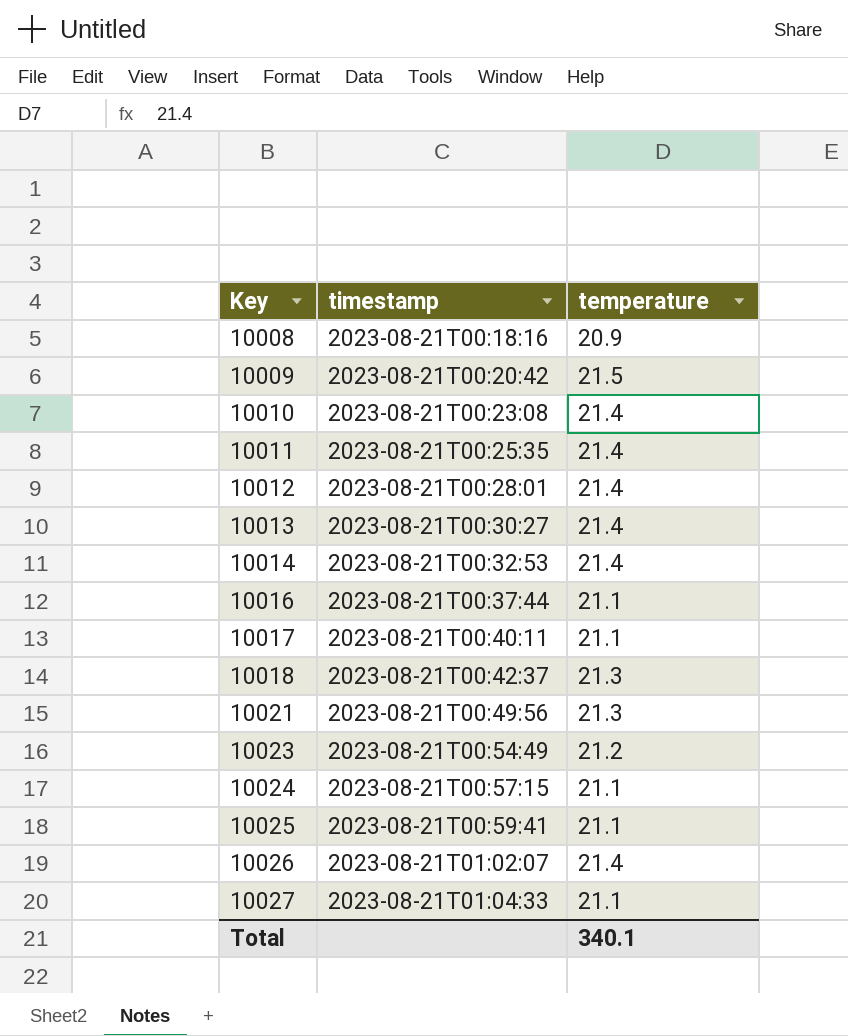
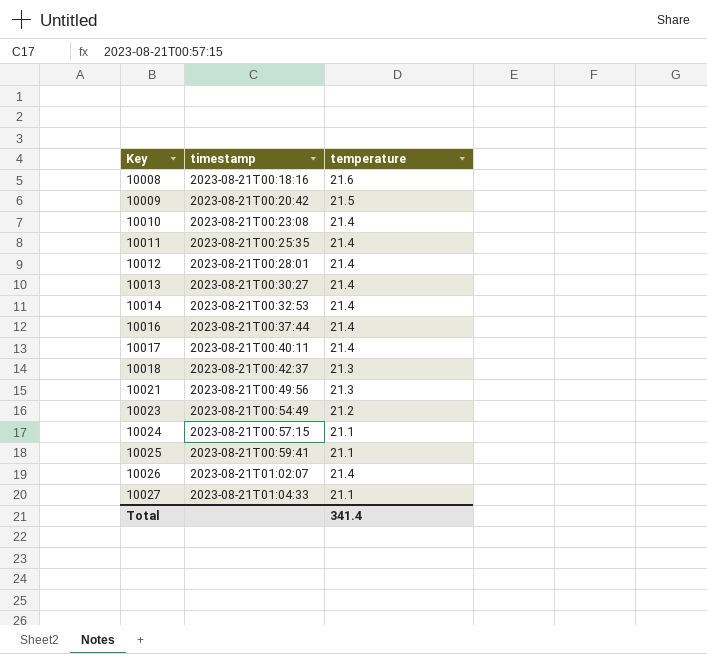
10008 | temperature: 20.9 -> 21.6
10016 | temperature: 21.1 -> 21.4
10017 | temperature: 21.1 -> 21.4
Total | temperature: 340.1 -> 341.4

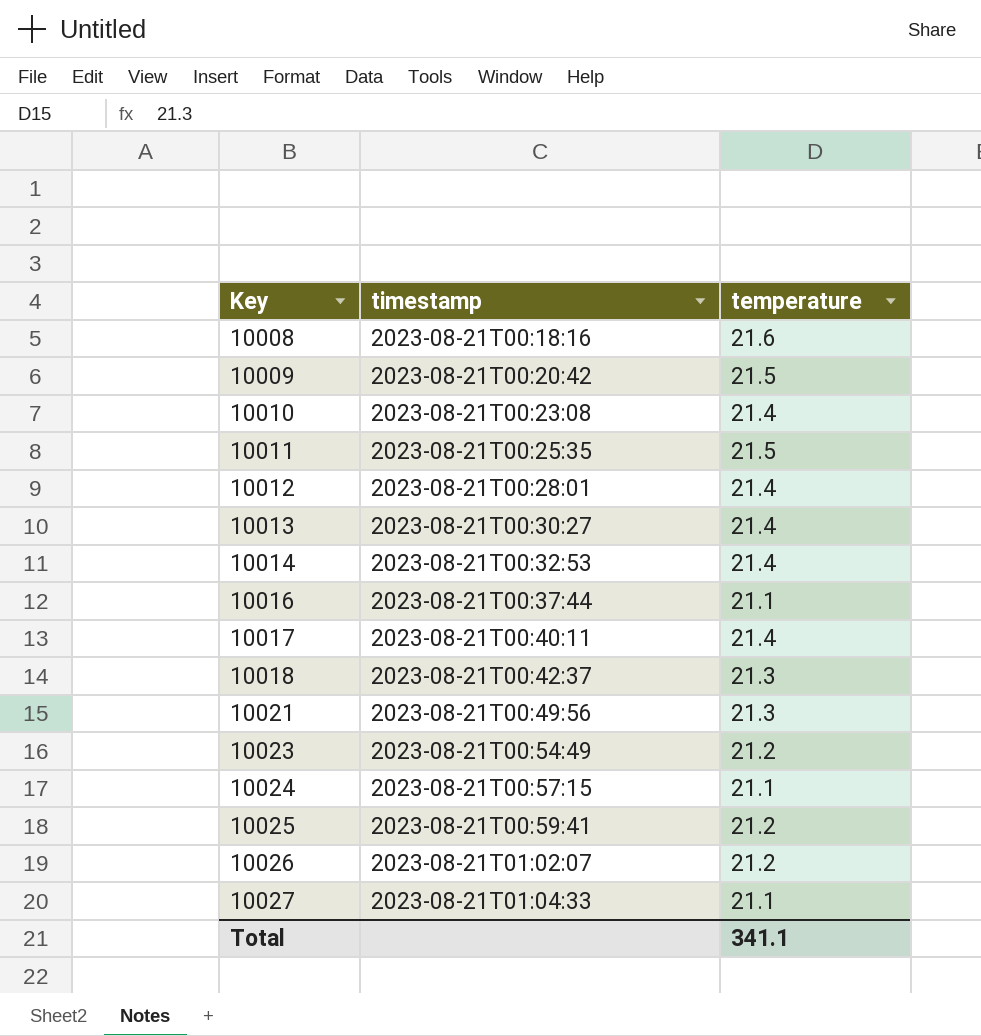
10011 | temperature: 21.4 -> 21.5
10016 | temperature: 21.4 -> 21.1
10025 | temperature: 21.1 -> 21.2
10026 | temperature: 21.4 -> 21.2
Total | temperature: 341.4 -> 341.1

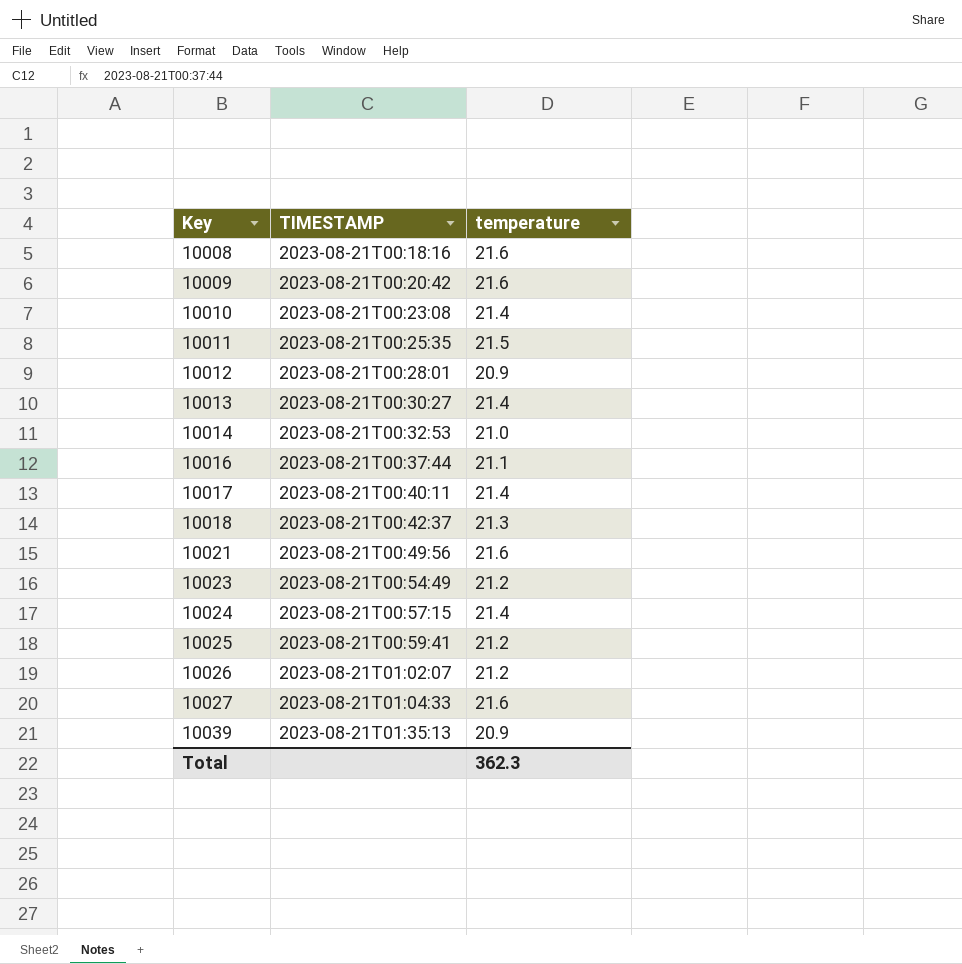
column name: timestamp -> TIMESTAMP
10009 | temperature: 21.5 -> 21.6
10012 | temperature: 21.4 -> 20.9
10014 | temperature: 21.4 -> 21.0
10021 | temperature: 21.3 -> 21.6
10024 | temperature: 21.1 -> 21.4
10027 | temperature: 21.1 -> 21.6
row 10039: none -> 2023-08-21T01:35:13 | 20.9
Total | temperature: 341.1 -> 362.3

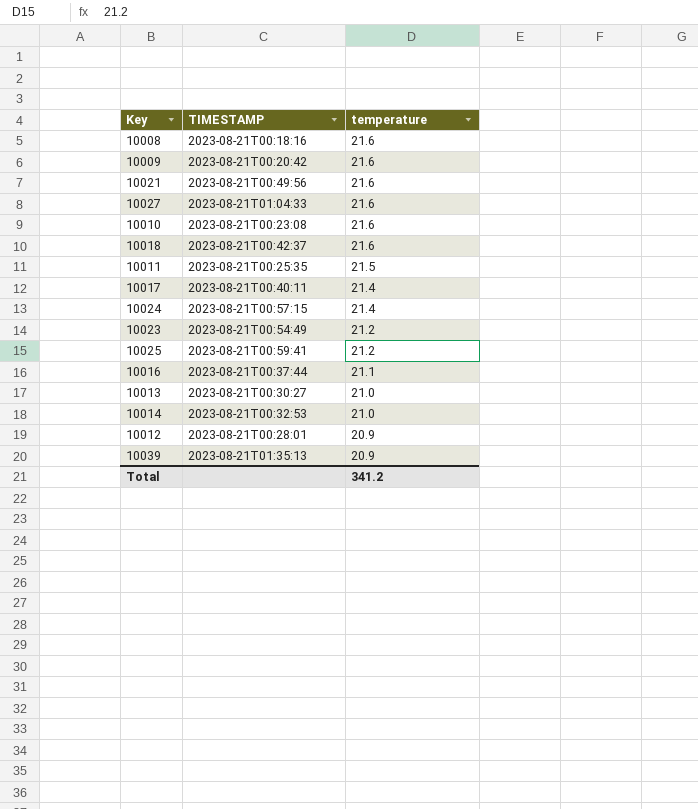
row order: Key ascending -> temperature descending
row 10026: 2023-08-21T01:02:07 | 21.2 -> none
10010 | temperature: 21.4 -> 21.6
10018 | temperature: 21.3 -> 21.6
10013 | temperature: 21.4 -> 21.0
Total | temperature: 362.3 -> 341.2

